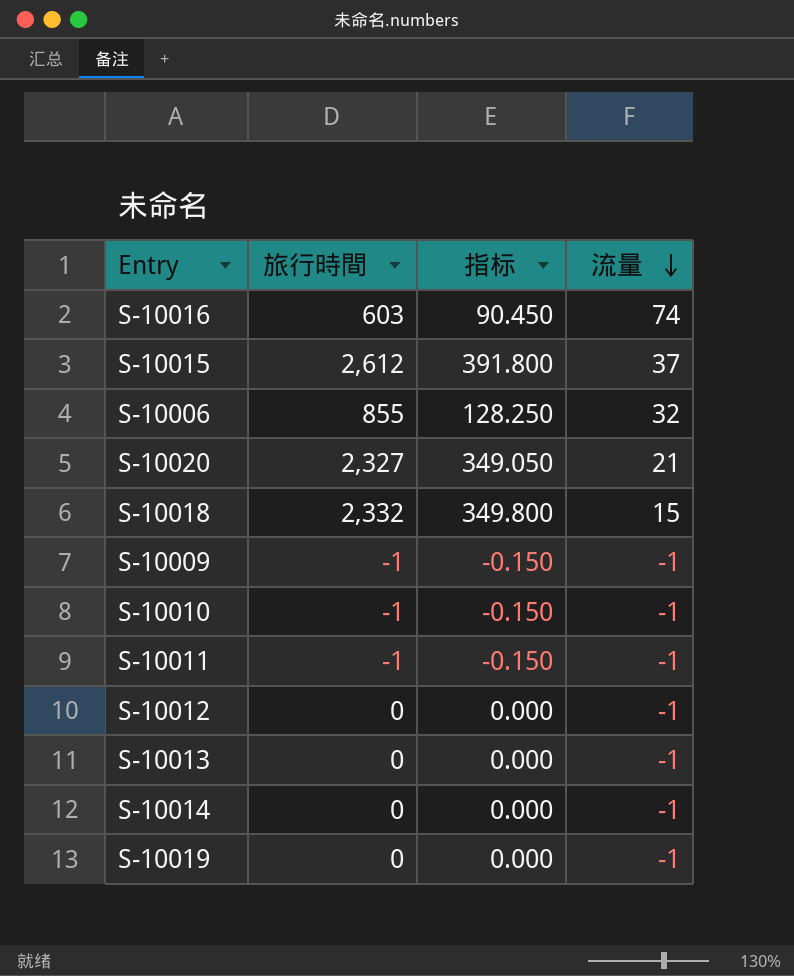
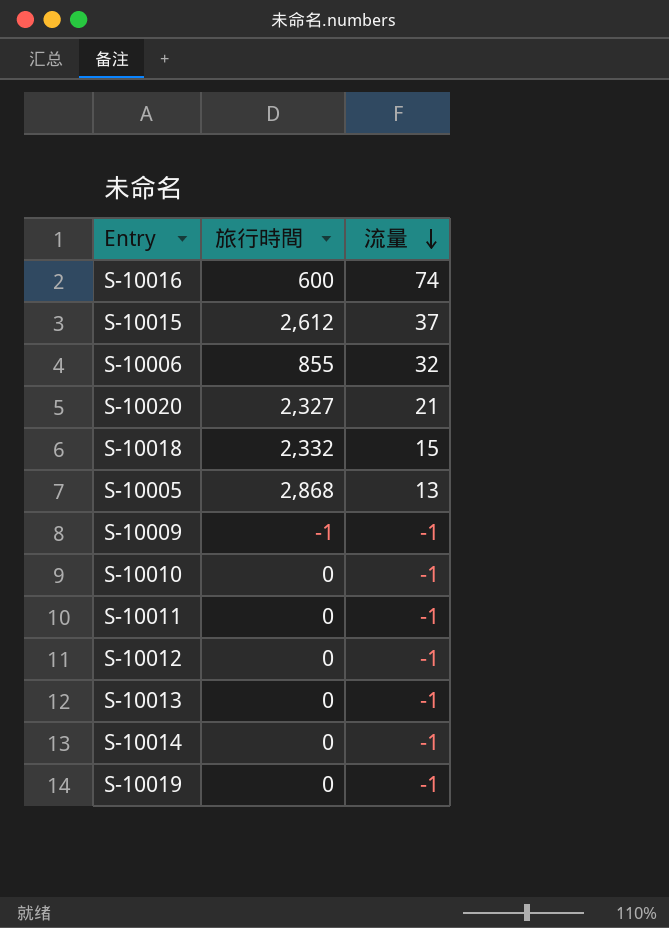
column 指标 | formula: [旅行時間] * 0.15 -> none
S-10016 | 旅行時間: 603 -> 600
row S-10005: none -> 2,868 | 13
S-10010 | 旅行時間: -1 -> 0
S-10011 | 旅行時間: -1 -> 0

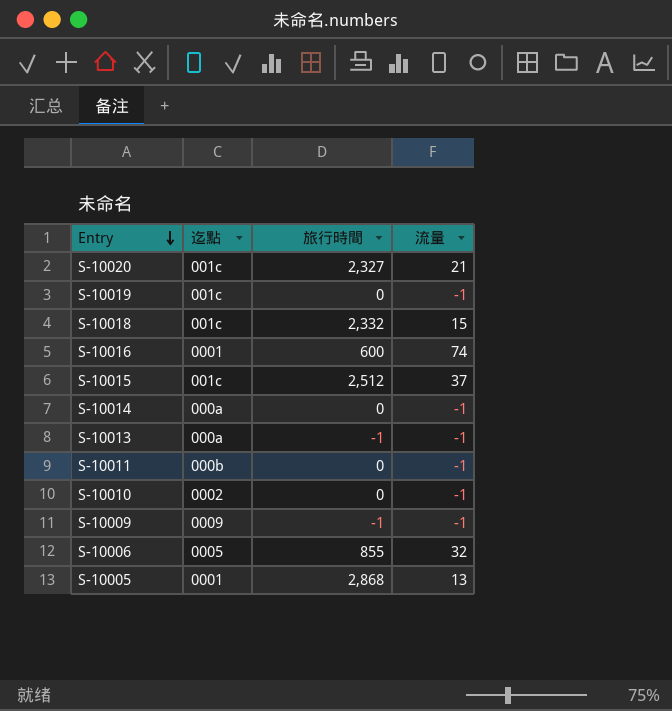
row order: 流量 descending -> Entry descending
column 迄點 | position: none -> 2
row S-10012: 0 | -1 -> none
S-10015 | 旅行時間: 2,612 -> 2,512
S-10013 | 旅行時間: 0 -> -1

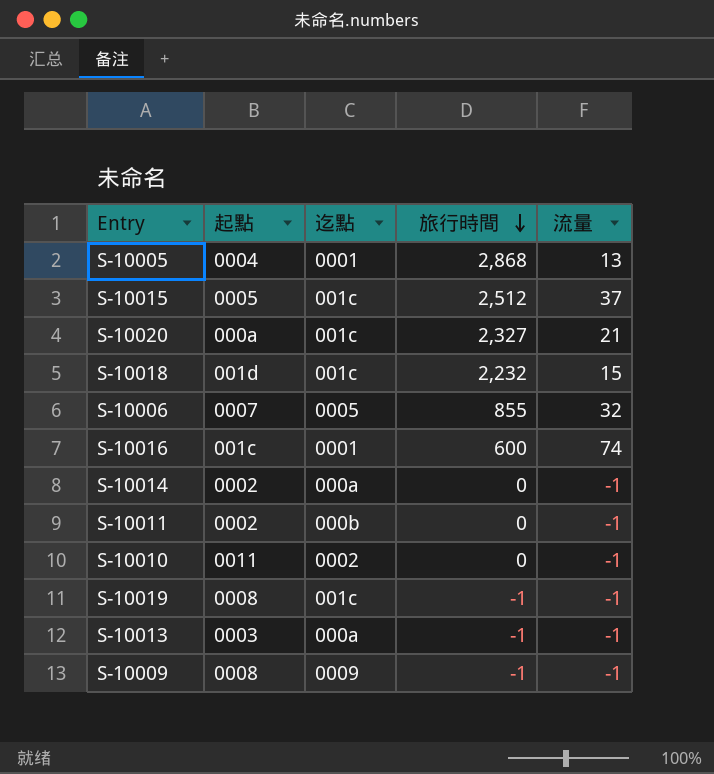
row order: Entry descending -> 旅行時間 descending
column 起點 | position: none -> 2
S-10018 | 旅行時間: 2,332 -> 2,232
S-10019 | 旅行時間: 0 -> -1

